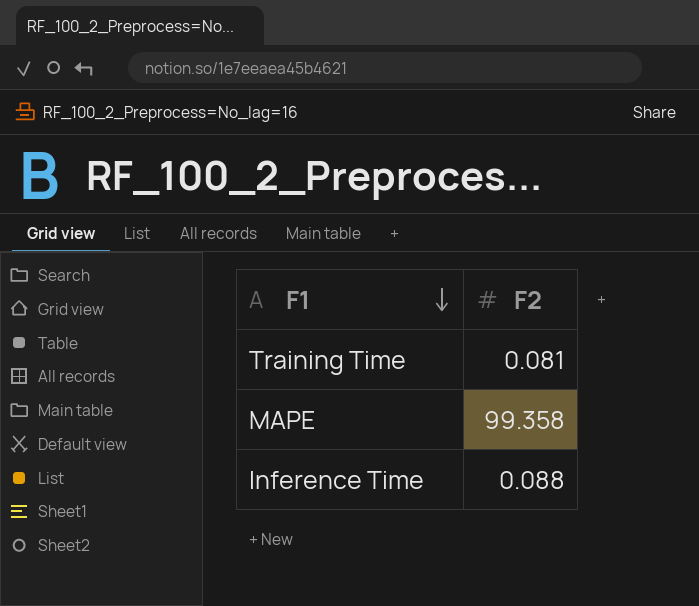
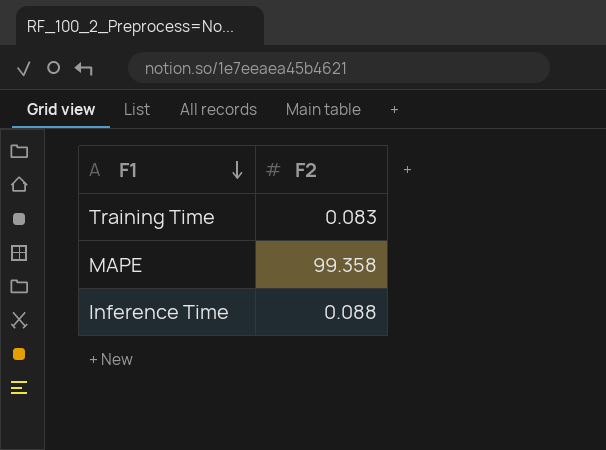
Training Time | F2: 0.081 -> 0.083

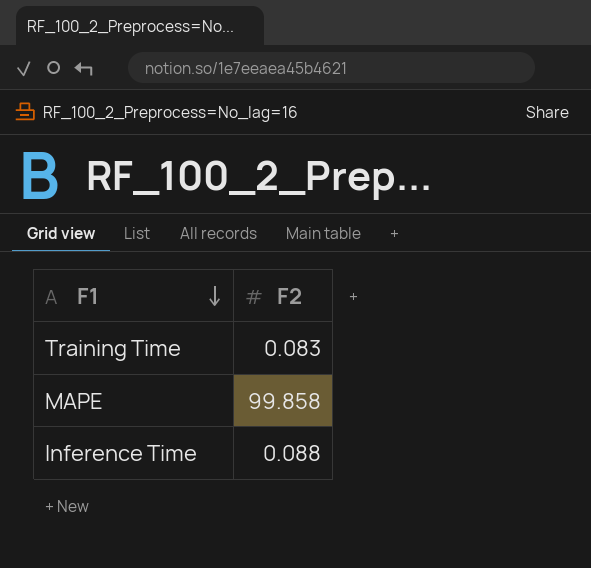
MAPE | F2: 99.358 -> 99.858

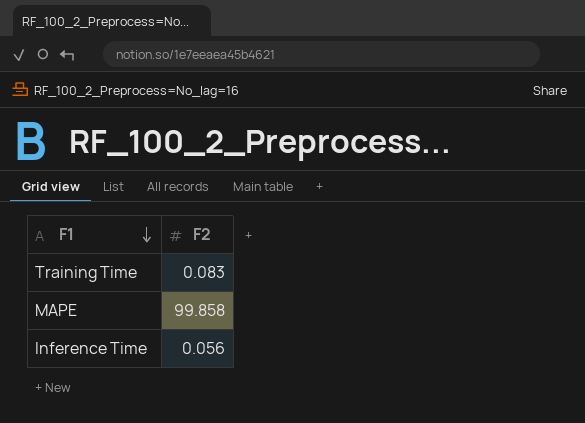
Inference Time | F2: 0.088 -> 0.056

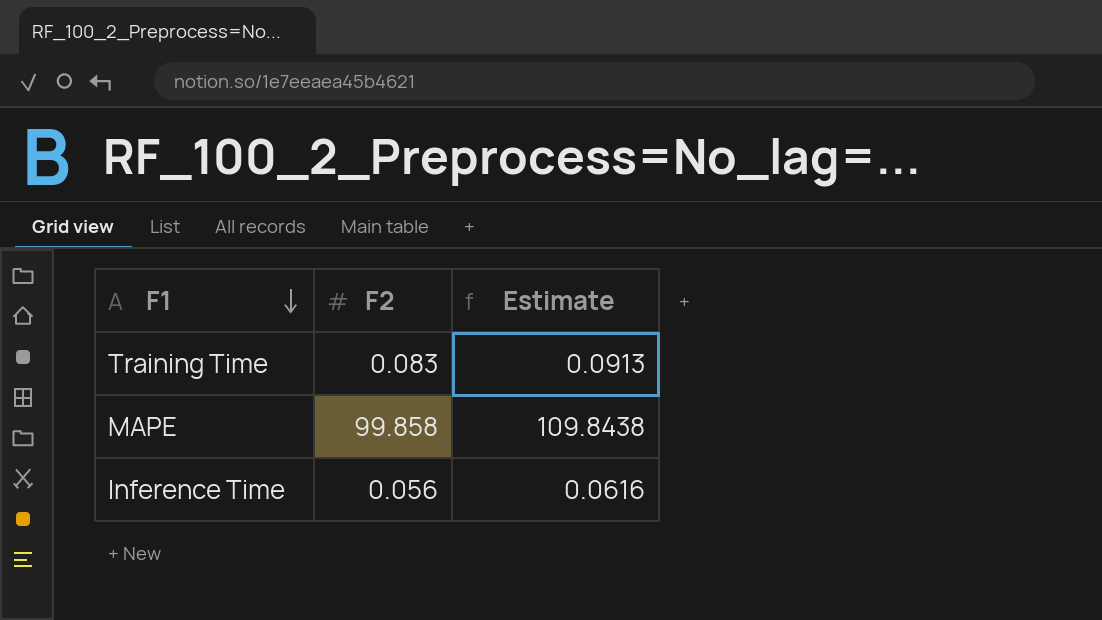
column Estimate | formula: none -> [F2] * 1.1

